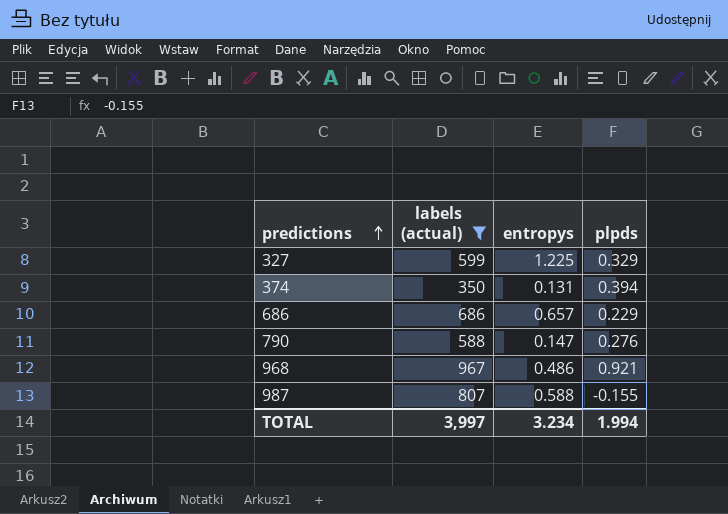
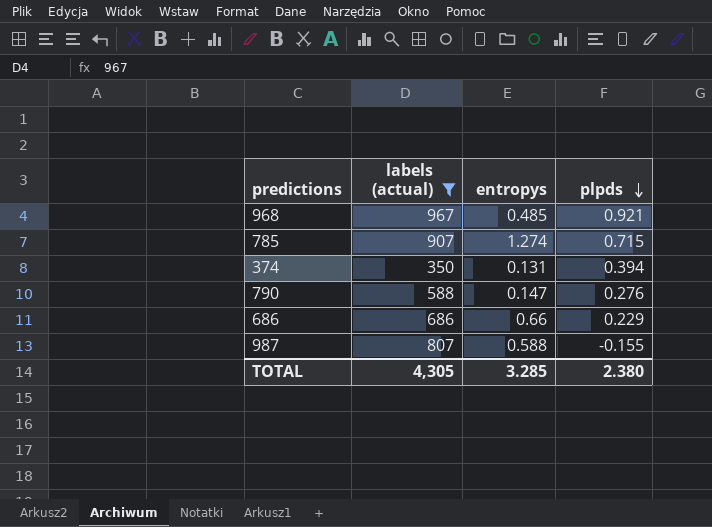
row order: predictions ascending -> plpds descending
row 327: 599 | 1.225 | 0.329 -> none
968 | entropys: 0.486 -> 0.485
row 785: none -> 907 | 1.274 | 0.715
686 | entropys: 0.657 -> 0.66
TOTAL | labels (actual): 3,997 -> 4,305
TOTAL | entropys: 3.234 -> 3.285
TOTAL | plpds: 1.994 -> 2.380

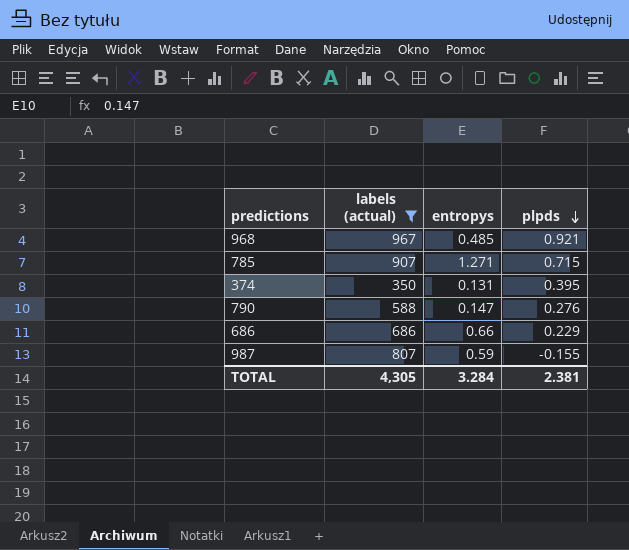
785 | entropys: 1.274 -> 1.271
374 | plpds: 0.394 -> 0.395
987 | entropys: 0.588 -> 0.59
TOTAL | entropys: 3.285 -> 3.284
TOTAL | plpds: 2.380 -> 2.381

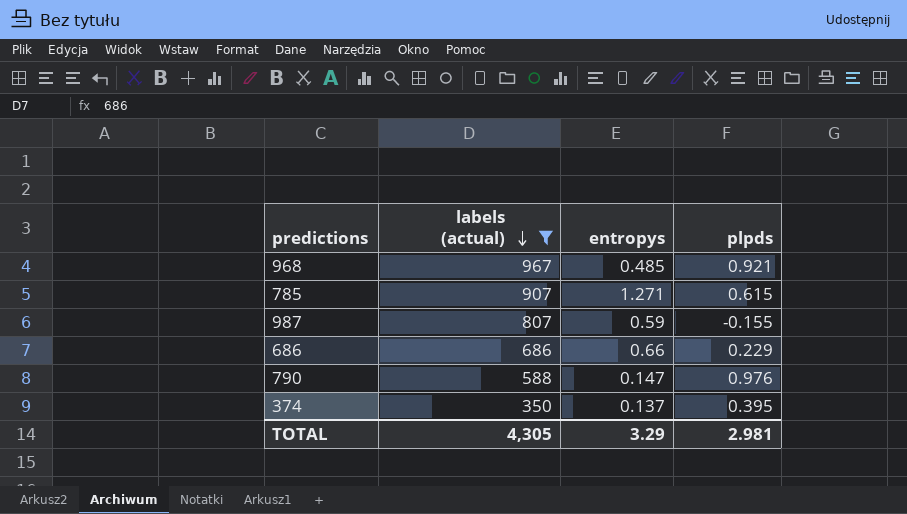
row order: plpds descending -> labels (actual) descending
785 | plpds: 0.715 -> 0.615
790 | plpds: 0.276 -> 0.976
374 | entropys: 0.131 -> 0.137
TOTAL | entropys: 3.284 -> 3.29
TOTAL | plpds: 2.381 -> 2.981

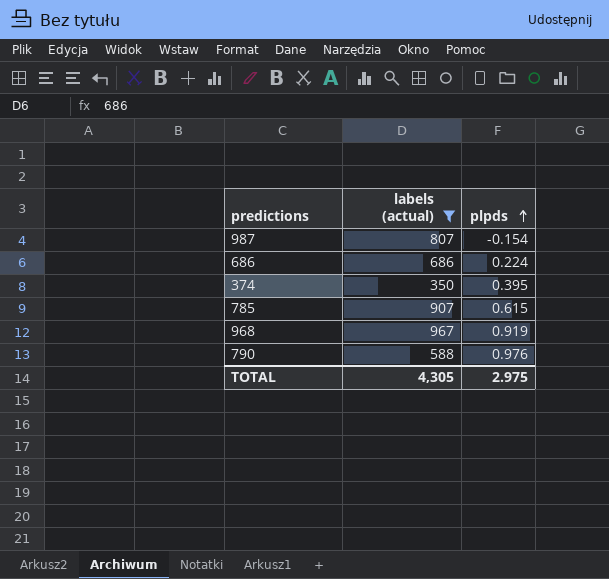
row order: labels (actual) descending -> plpds ascending
column entropys | position: 3 -> none
987 | plpds: -0.155 -> -0.154
686 | plpds: 0.229 -> 0.224
968 | plpds: 0.921 -> 0.919
TOTAL | plpds: 2.981 -> 2.975

